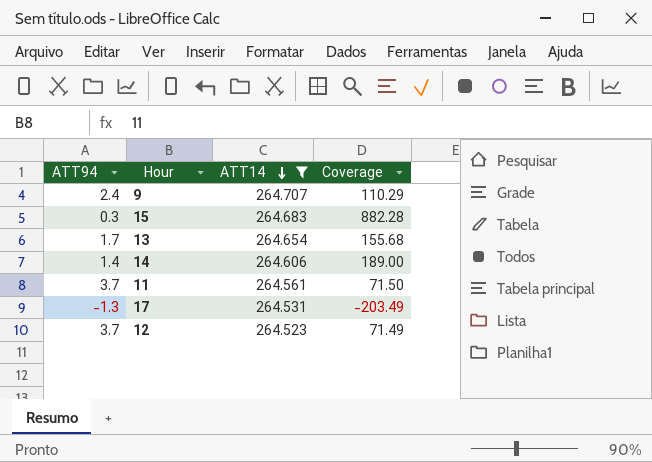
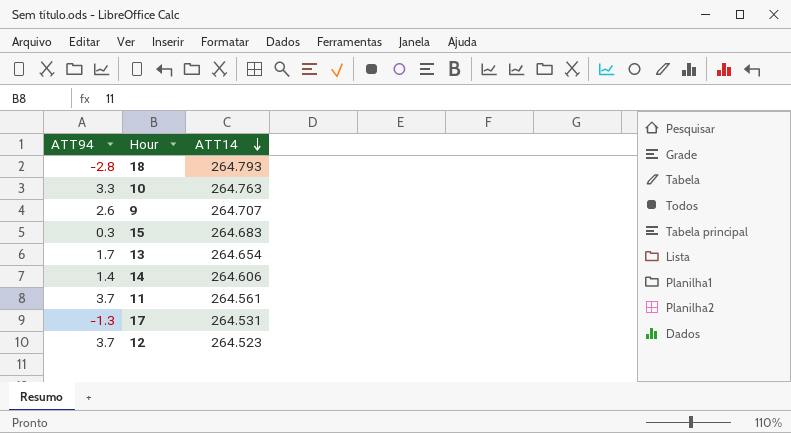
filter: ATT14 <= 264.707 -> none
column Coverage | formula: [ATT14] / [ATT94] -> none
9 | ATT94: 2.4 -> 2.6

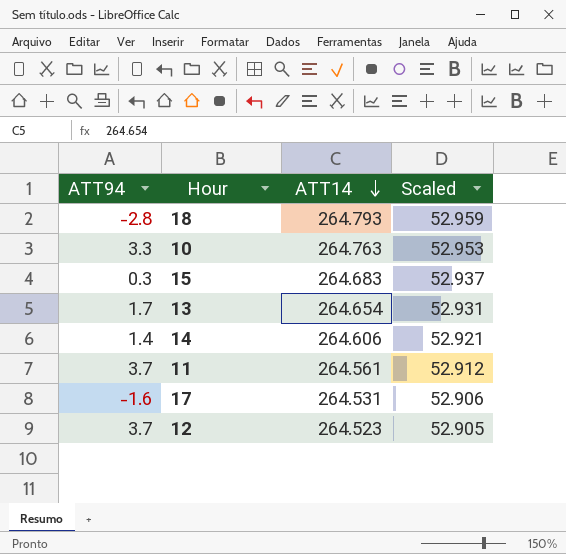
column Scaled | formula: none -> [ATT14] * 0.2
row 9: 2.6 | 264.707 -> none
17 | ATT94: -1.3 -> -1.6

